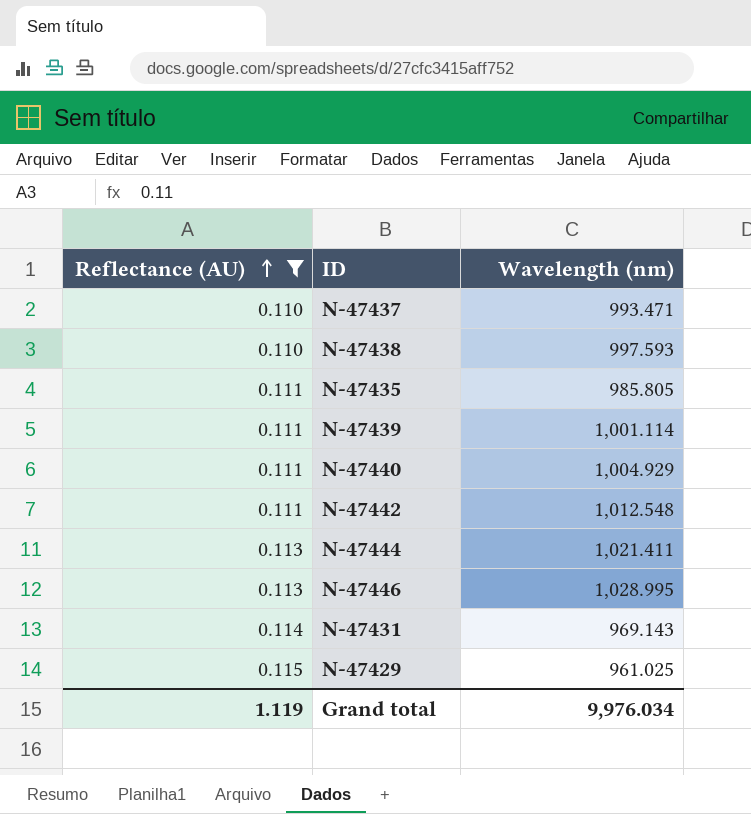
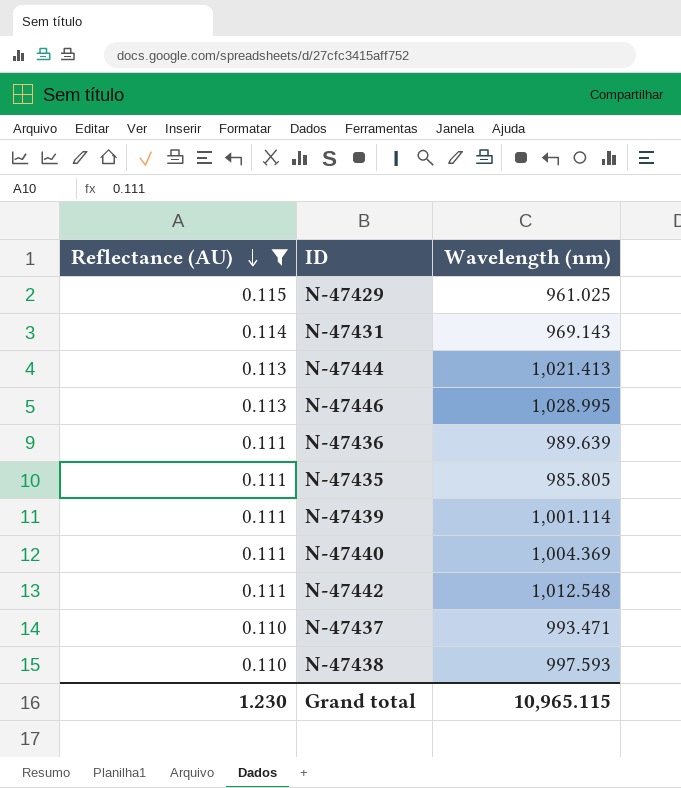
row order: Reflectance (AU) ascending -> Reflectance (AU) descending
N-47444 | Wavelength (nm): 1,021.411 -> 1,021.413
row N-47436: none -> 0.111 | 989.639
N-47440 | Wavelength (nm): 1,004.929 -> 1,004.369
Grand total | Reflectance (AU): 1.119 -> 1.230
Grand total | Wavelength (nm): 9,976.034 -> 10,965.115

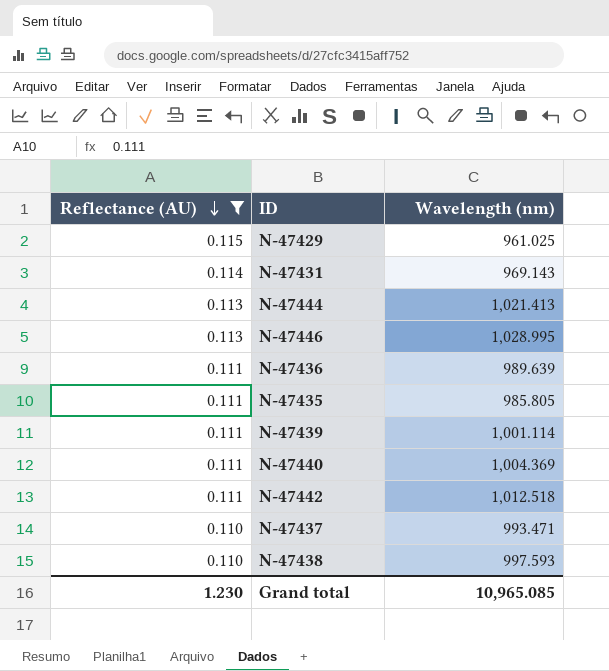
N-47442 | Wavelength (nm): 1,012.548 -> 1,012.518
Grand total | Wavelength (nm): 10,965.115 -> 10,965.085

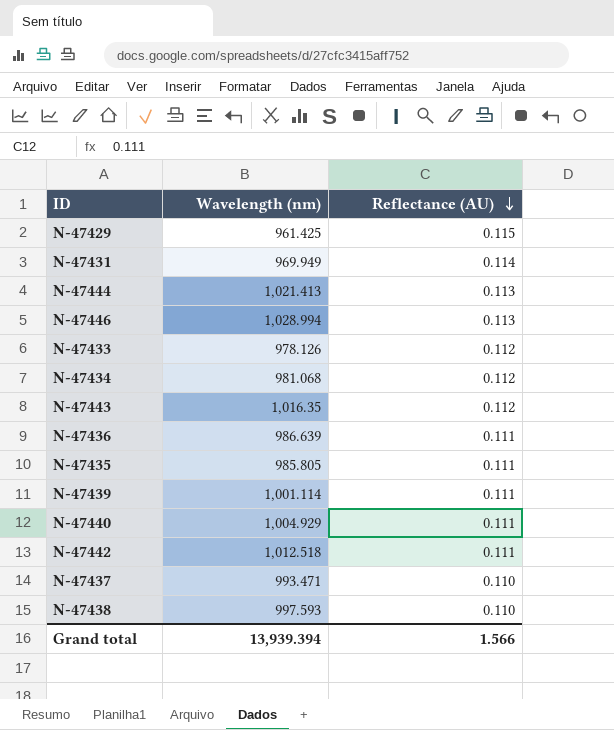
filter: Reflectance (AU) != 0.112 -> none
column Reflectance (AU) | position: 1 -> 3
N-47429 | Wavelength (nm): 961.025 -> 961.425
N-47431 | Wavelength (nm): 969.143 -> 969.949
N-47446 | Wavelength (nm): 1,028.995 -> 1,028.994
N-47436 | Wavelength (nm): 989.639 -> 986.639
N-47440 | Wavelength (nm): 1,004.369 -> 1,004.929
Grand total | Wavelength (nm): 10,965.085 -> 13,939.394
Grand total | Reflectance (AU): 1.230 -> 1.566

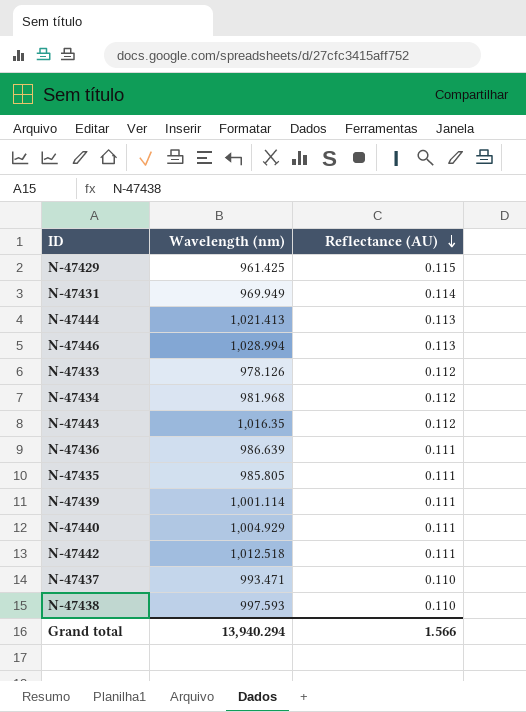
N-47434 | Wavelength (nm): 981.068 -> 981.968
Grand total | Wavelength (nm): 13,939.394 -> 13,940.294

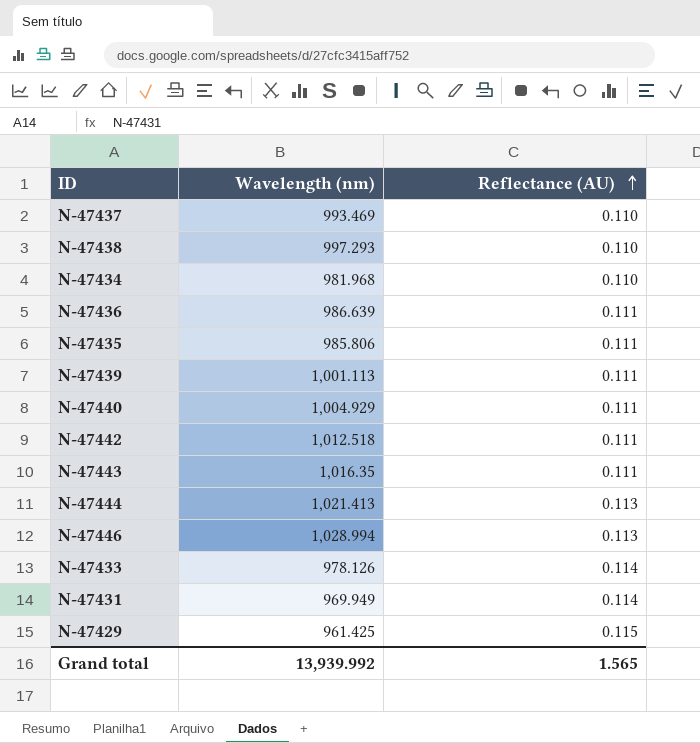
row order: Reflectance (AU) descending -> Reflectance (AU) ascending
N-47437 | Wavelength (nm): 993.471 -> 993.469
N-47438 | Wavelength (nm): 997.593 -> 997.293
N-47434 | Reflectance (AU): 0.112 -> 0.110
N-47435 | Wavelength (nm): 985.805 -> 985.806
N-47439 | Wavelength (nm): 1,001.114 -> 1,001.113
N-47443 | Reflectance (AU): 0.112 -> 0.111
N-47433 | Reflectance (AU): 0.112 -> 0.114
Grand total | Wavelength (nm): 13,940.294 -> 13,939.992
Grand total | Reflectance (AU): 1.566 -> 1.565

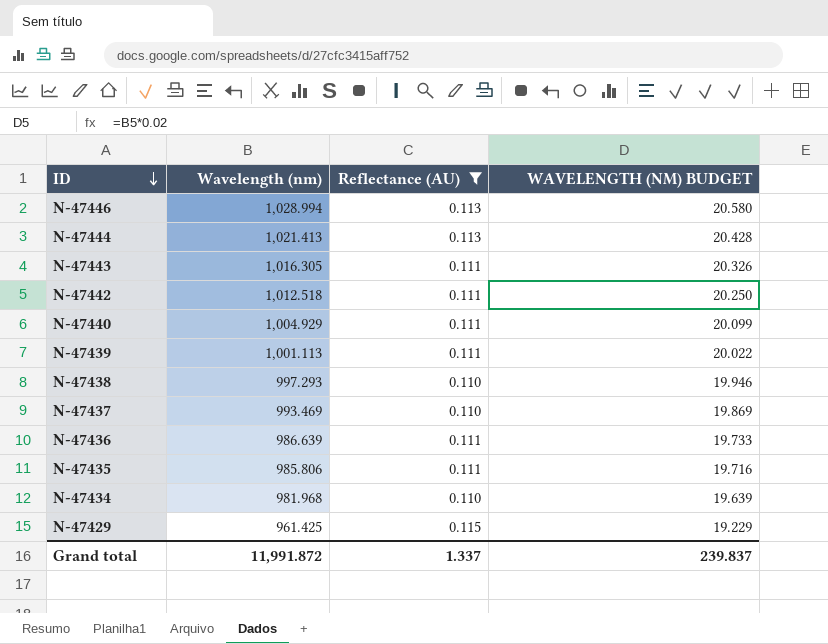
filter: none -> Reflectance (AU) != 0.114
row order: Reflectance (AU) ascending -> ID descending
column WAVELENGTH (NM) BUDGET | formula: none -> [Wavelength (nm)] * 0.02
N-47443 | Wavelength (nm): 1,016.35 -> 1,016.305
Grand total | Wavelength (nm): 13,939.992 -> 11,991.872
Grand total | Reflectance (AU): 1.565 -> 1.337

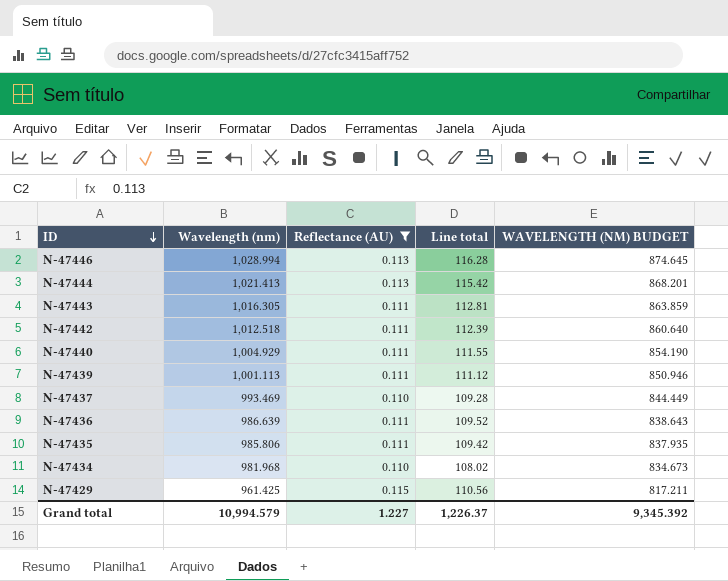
column Line total | formula: none -> [Wavelength (nm)] * [Reflectance (AU)]
column WAVELENGTH (NM) BUDGET | formula: [Wavelength (nm)] * 0.02 -> [Wavelength (nm)] * 0.85
row N-47438: 997.293 | 0.110 | 19.946 -> none
Grand total | Wavelength (nm): 11,991.872 -> 10,994.579
Grand total | Reflectance (AU): 1.337 -> 1.227
Grand total | WAVELENGTH (NM) BUDGET: 239.837 -> 9,345.392

